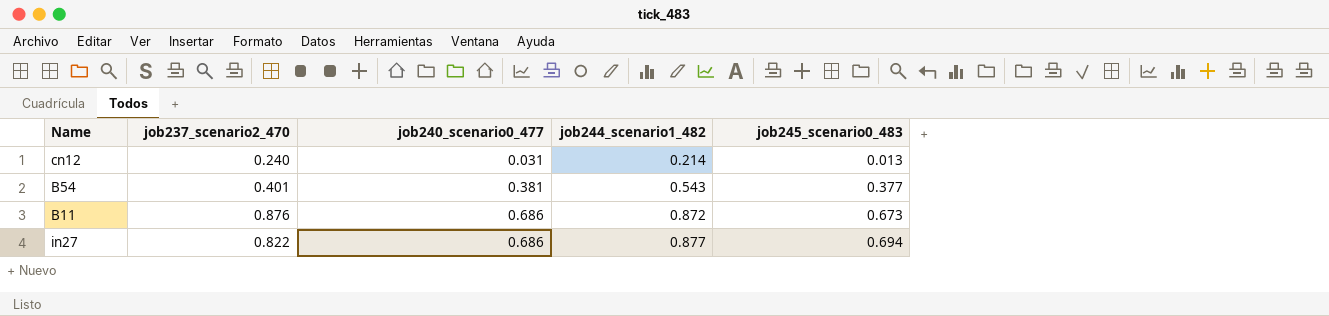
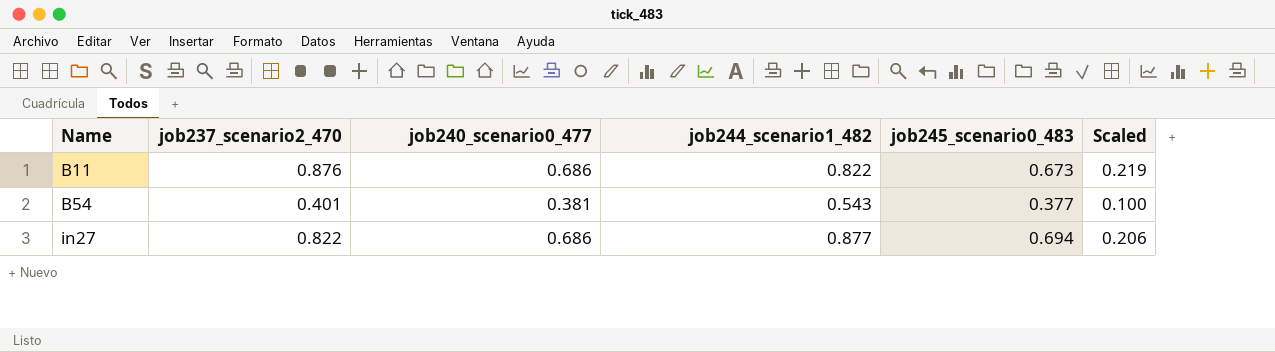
row order: job240_scenario0_477 ascending -> Name ascending
column Scaled | formula: none -> [job237_scenario2_470] * 0.25
row cn12: 0.240 | 0.031 | 0.214 | 0.013 -> none
B11 | job244_scenario1_482: 0.872 -> 0.822

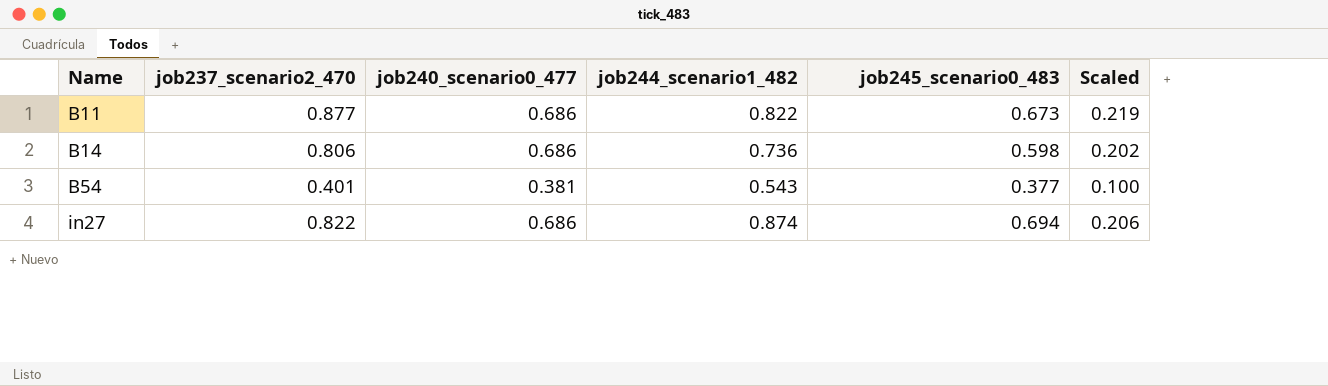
B11 | job237_scenario2_470: 0.876 -> 0.877
row B14: none -> 0.806 | 0.686 | 0.736 | 0.598 | 0.202
in27 | job244_scenario1_482: 0.877 -> 0.874

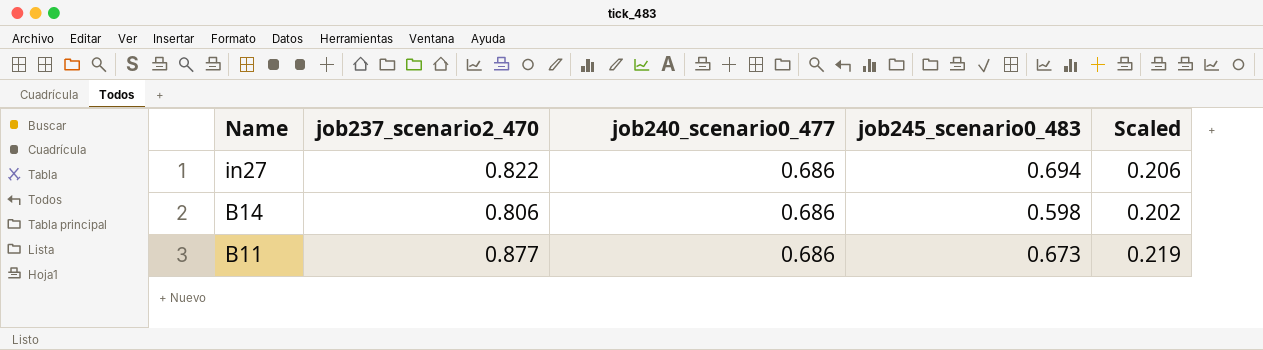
row order: Name ascending -> Name descending
column job244_scenario1_482 | position: 4 -> none
row B54: 0.401 | 0.381 | 0.543 | 0.377 | 0.100 -> none

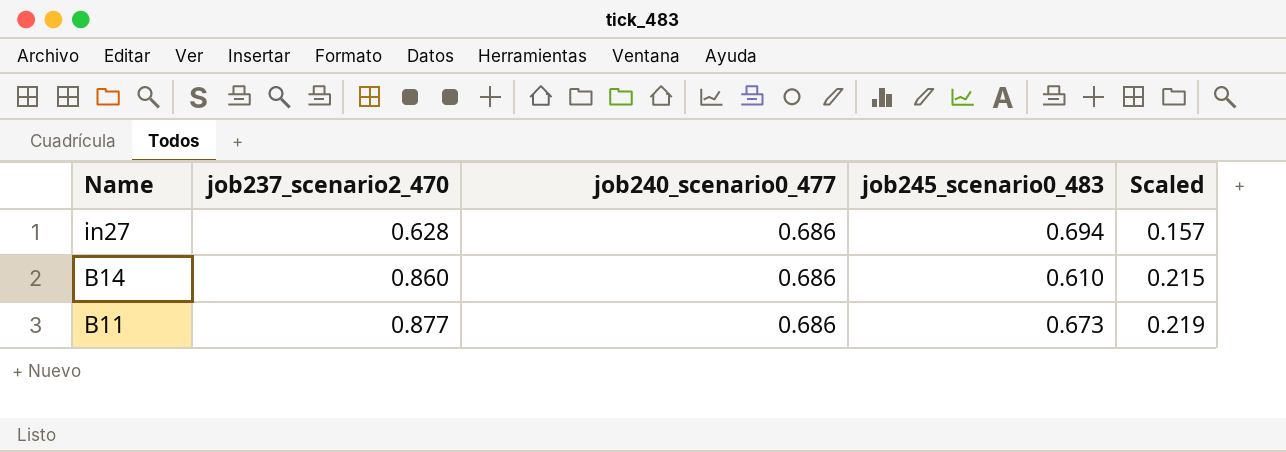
in27 | job237_scenario2_470: 0.822 -> 0.628
in27 | Scaled: 0.206 -> 0.157
B14 | job237_scenario2_470: 0.806 -> 0.860
B14 | job245_scenario0_483: 0.598 -> 0.610
B14 | Scaled: 0.202 -> 0.215

